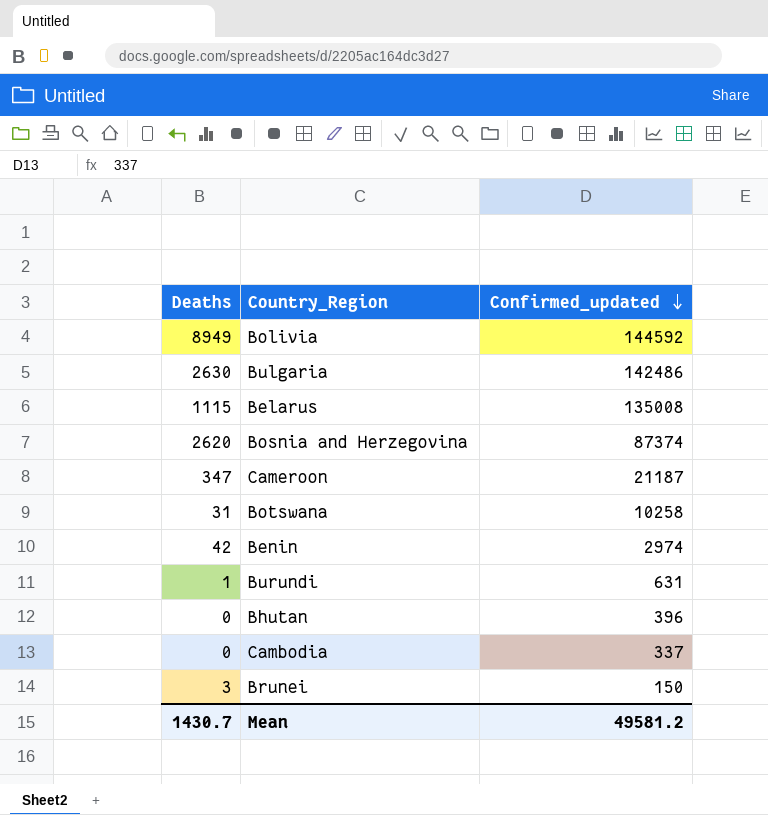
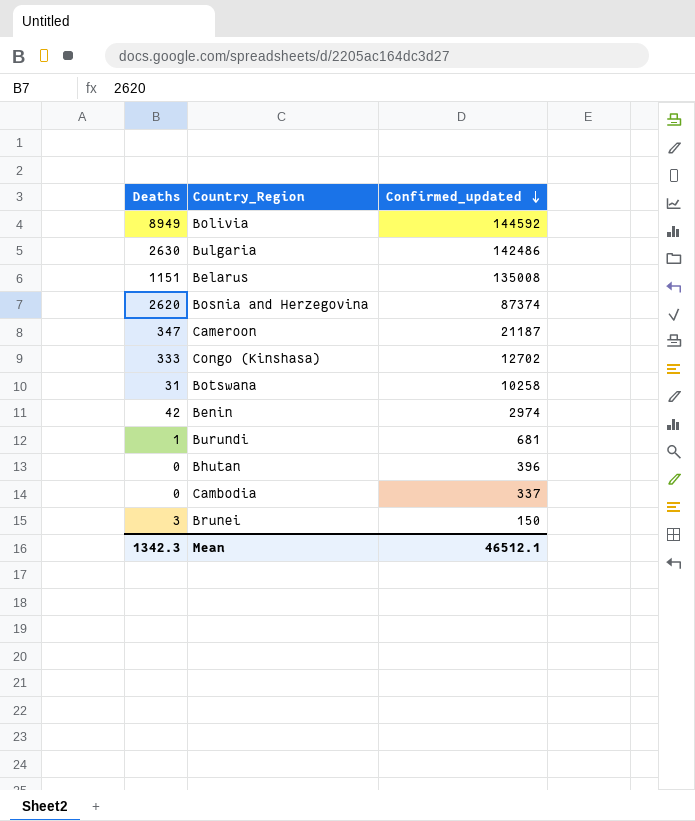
Belarus | Deaths: 1115 -> 1151
row Congo (Kinshasa): none -> 333 | 12702
Burundi | Confirmed_updated: 631 -> 681
Mean | Deaths: 1430.7 -> 1342.3
Mean | Confirmed_updated: 49581.2 -> 46512.1

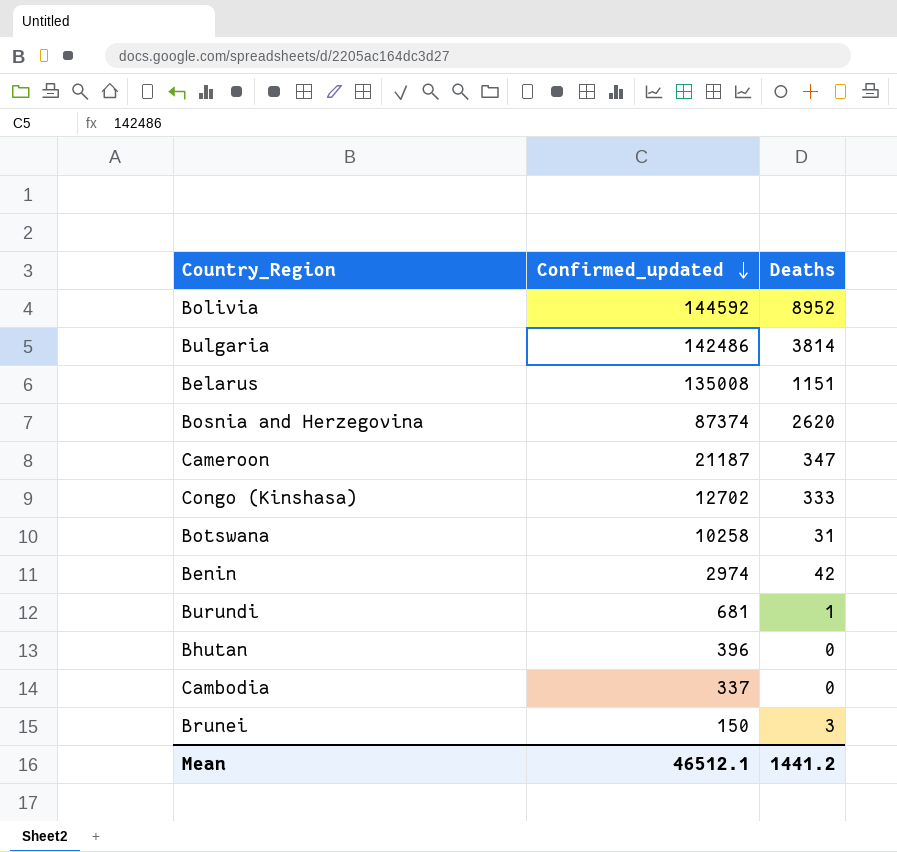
column Deaths | position: 1 -> 3
Bolivia | Deaths: 8949 -> 8952
Bulgaria | Deaths: 2630 -> 3814
Mean | Deaths: 1342.3 -> 1441.2

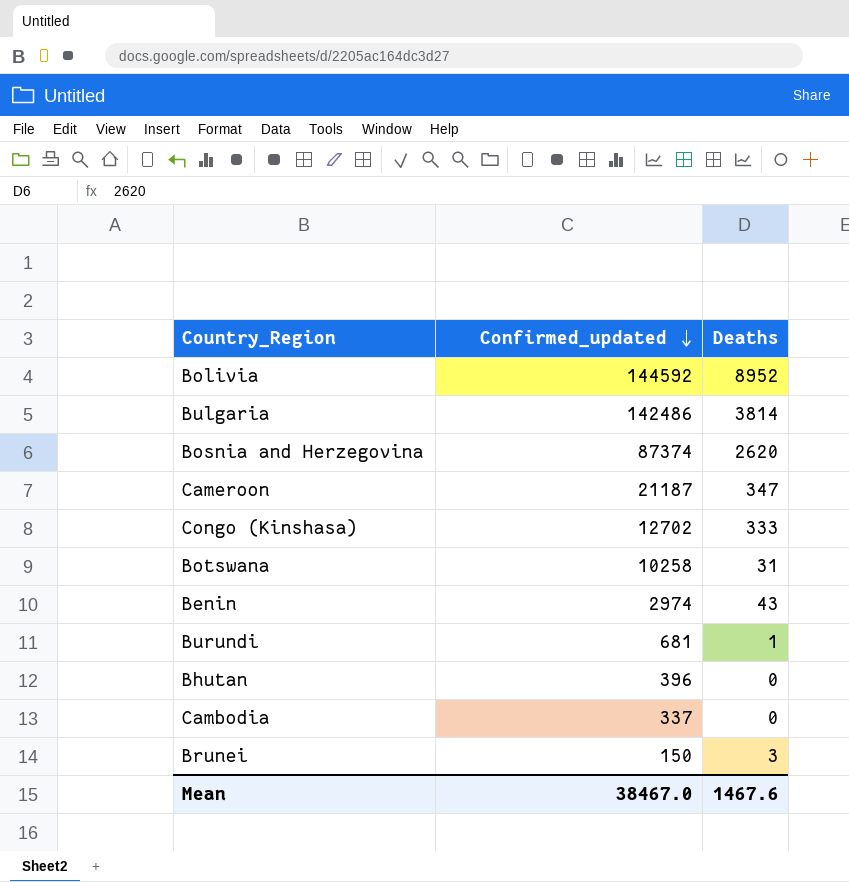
row Belarus: 135008 | 1151 -> none
Benin | Deaths: 42 -> 43
Mean | Confirmed_updated: 46512.1 -> 38467.0
Mean | Deaths: 1441.2 -> 1467.6

